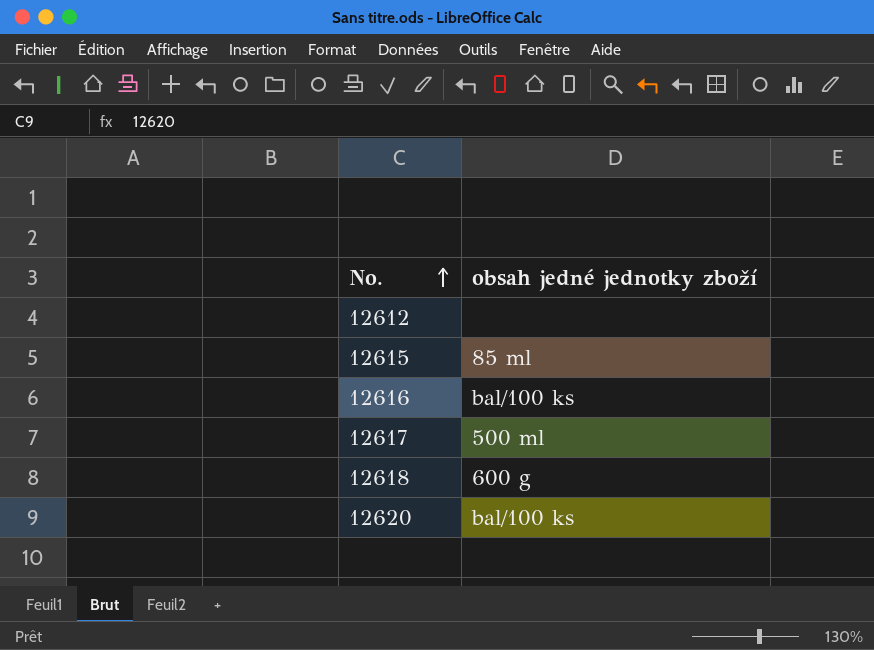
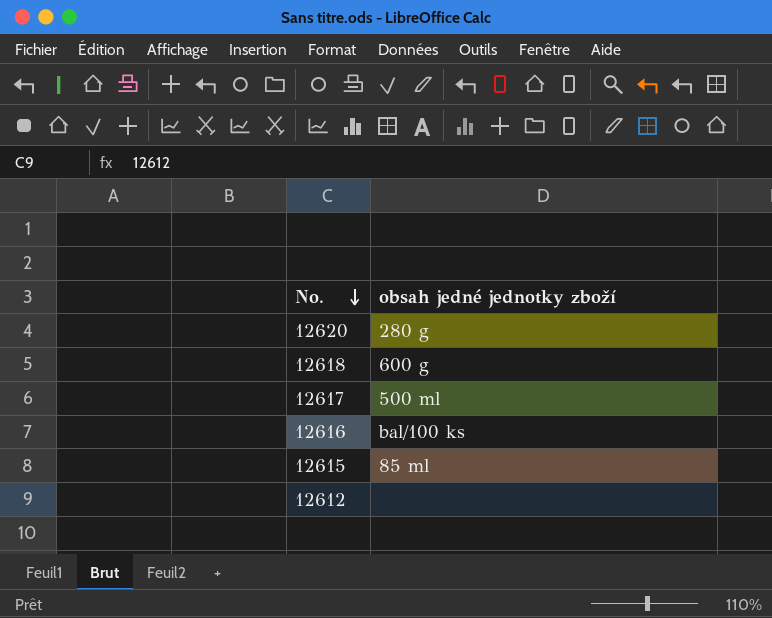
row order: No. ascending -> No. descending
12620 | obsah jedné jednotky zboží: bal/100 ks -> 280 g

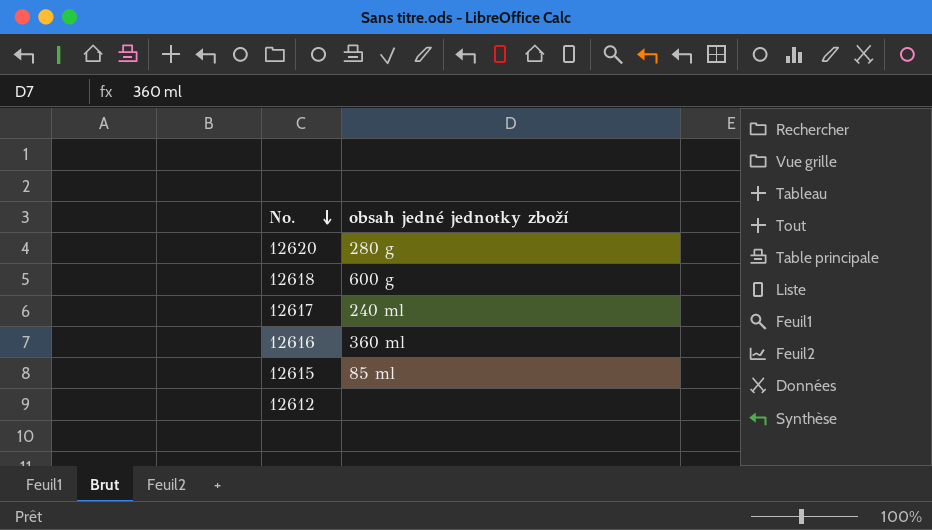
12617 | obsah jedné jednotky zboží: 500 ml -> 240 ml
12616 | obsah jedné jednotky zboží: bal/100 ks -> 360 ml

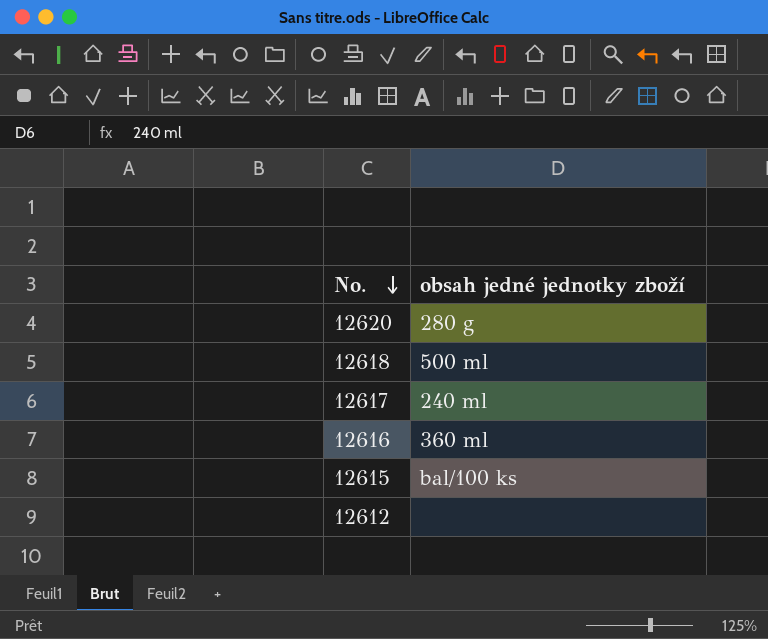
12618 | obsah jedné jednotky zboží: 600 g -> 500 ml
12615 | obsah jedné jednotky zboží: 85 ml -> bal/100 ks

